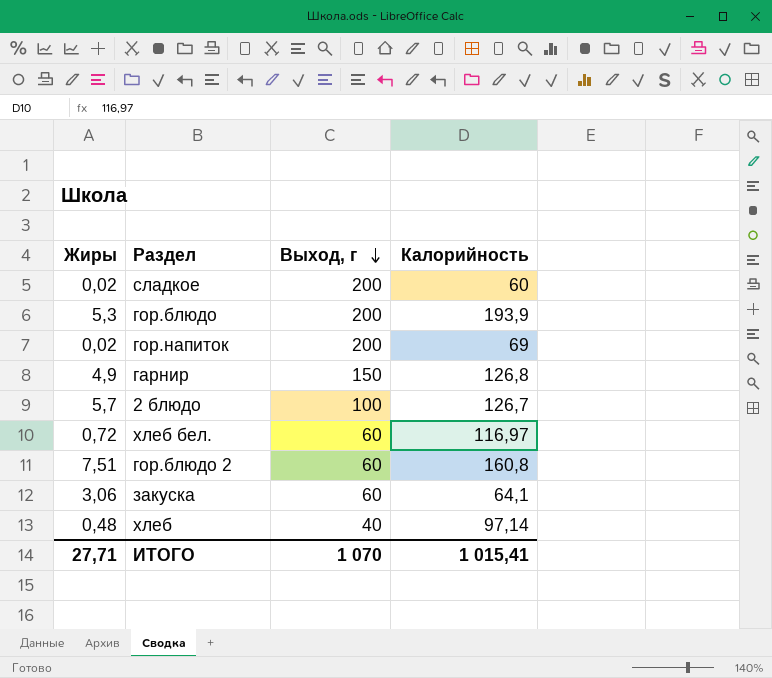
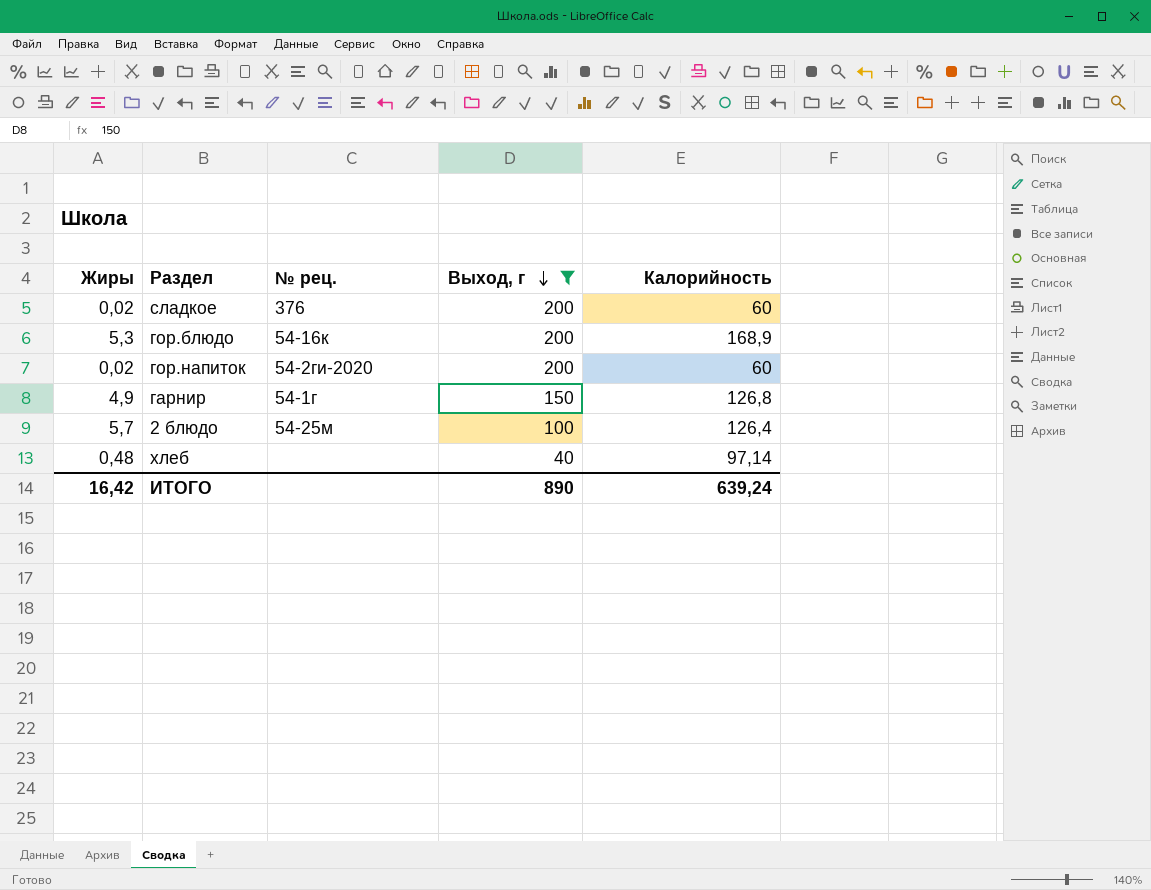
filter: none -> Выход, г != 60
column № рец. | position: none -> 3
гор.блюдо | Калорийность: 193,9 -> 168,9
гор.напиток | Калорийность: 69 -> 60
2 блюдо | Калорийность: 126,7 -> 126,4
ИТОГО | Жиры: 27,71 -> 16,42
ИТОГО | Выход, г: 1 070 -> 890
ИТОГО | Калорийность: 1 015,41 -> 639,24

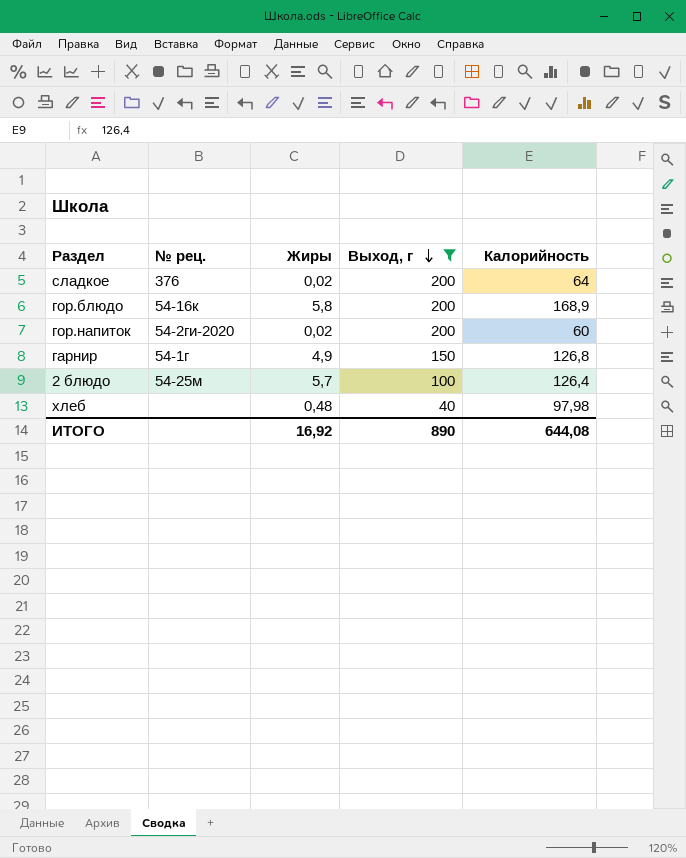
column Жиры | position: 1 -> 3
сладкое | Калорийность: 60 -> 64
гор.блюдо | Жиры: 5,3 -> 5,8
хлеб | Калорийность: 97,14 -> 97,98
ИТОГО | Жиры: 16,42 -> 16,92
ИТОГО | Калорийность: 639,24 -> 644,08

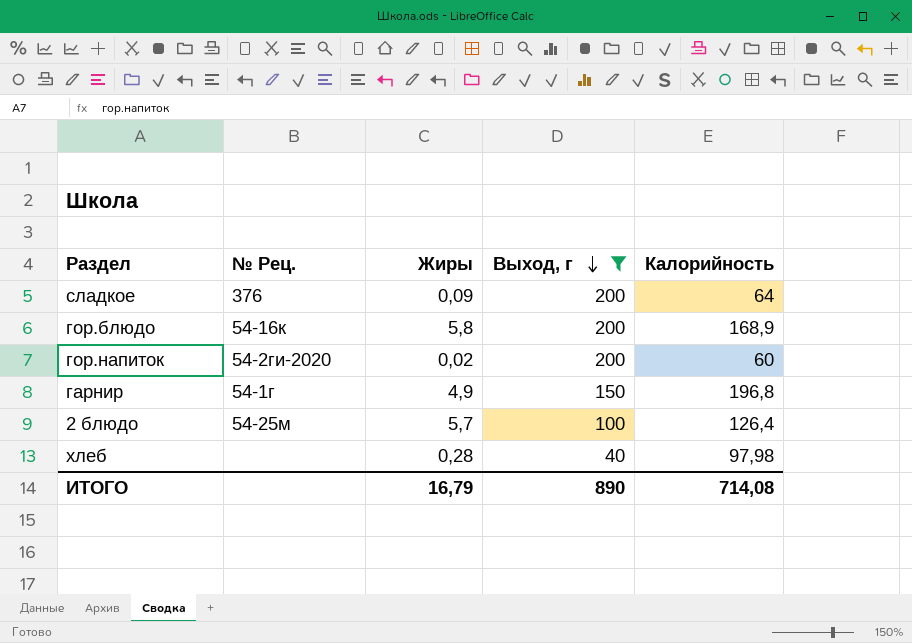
column name: № рец. -> № Рец.
сладкое | Жиры: 0,02 -> 0,09
гарнир | Калорийность: 126,8 -> 196,8
хлеб | Жиры: 0,48 -> 0,28
ИТОГО | Жиры: 16,92 -> 16,79
ИТОГО | Калорийность: 644,08 -> 714,08

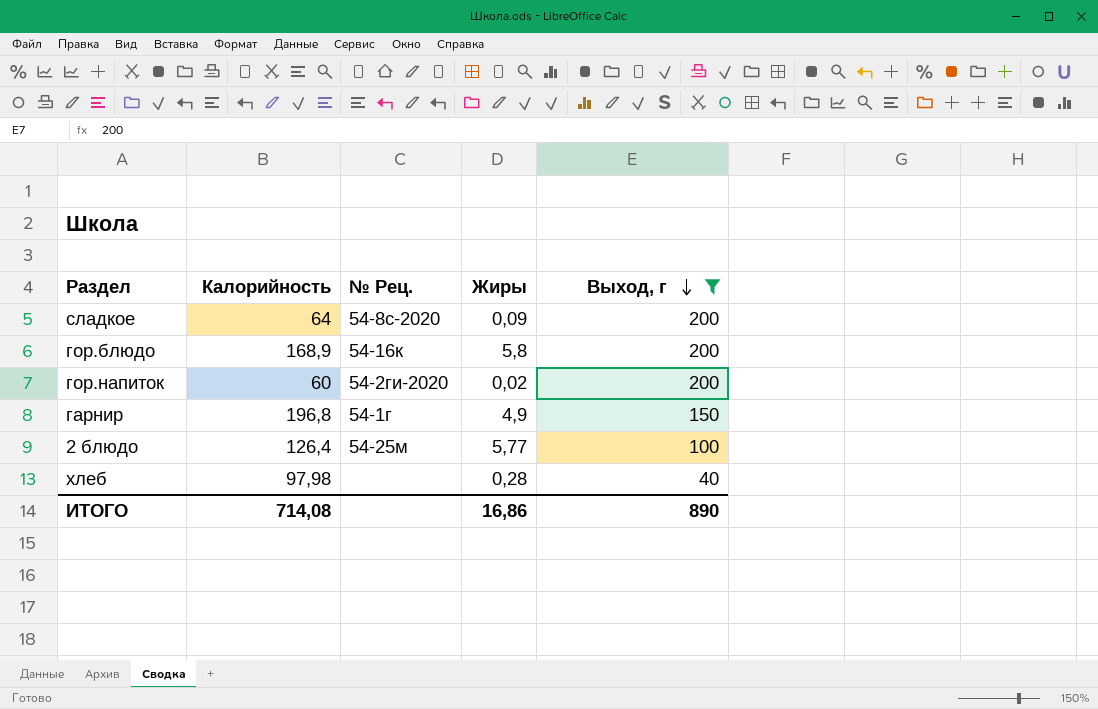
column Калорийность | position: 5 -> 2
сладкое | № Рец.: 376 -> 54-8с-2020
2 блюдо | Жиры: 5,7 -> 5,77
ИТОГО | Жиры: 16,79 -> 16,86

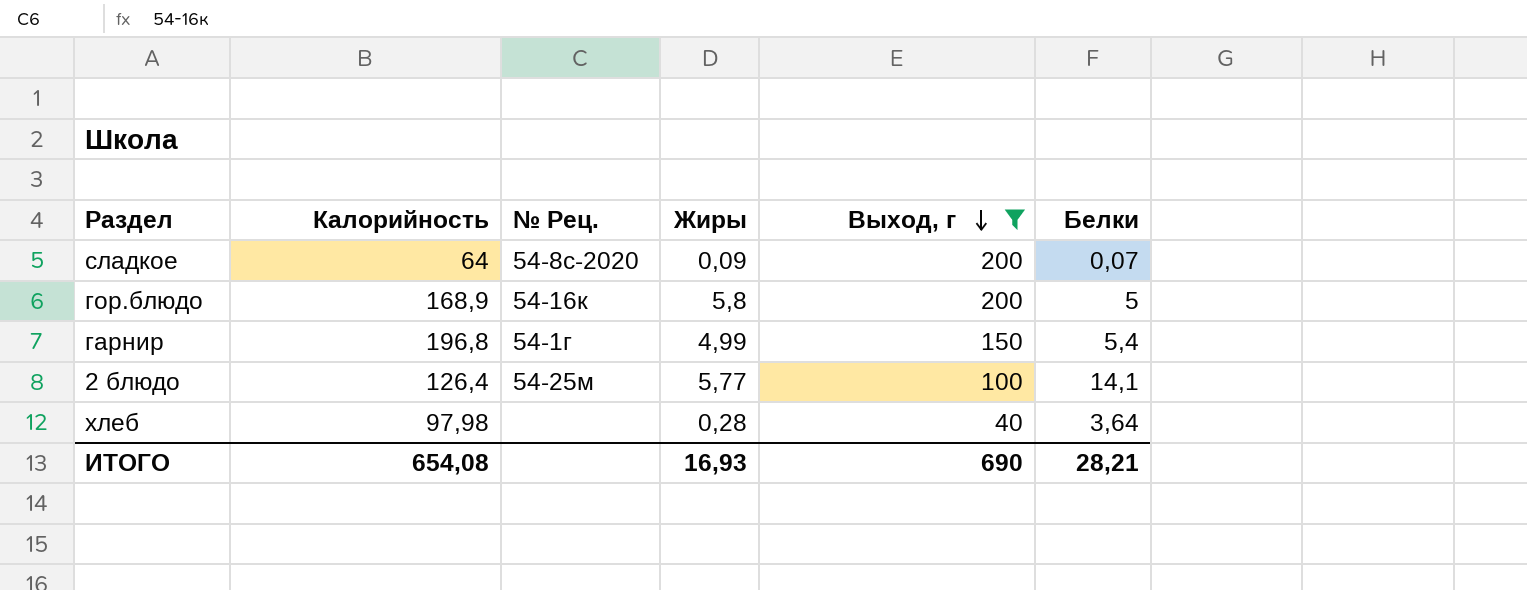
column Белки | position: none -> 6
row гор.напиток: 60 | 54-2ги-2020 | 0,02 | 200 -> none
гарнир | Жиры: 4,9 -> 4,99
ИТОГО | Калорийность: 714,08 -> 654,08
ИТОГО | Жиры: 16,86 -> 16,93
ИТОГО | Выход, г: 890 -> 690

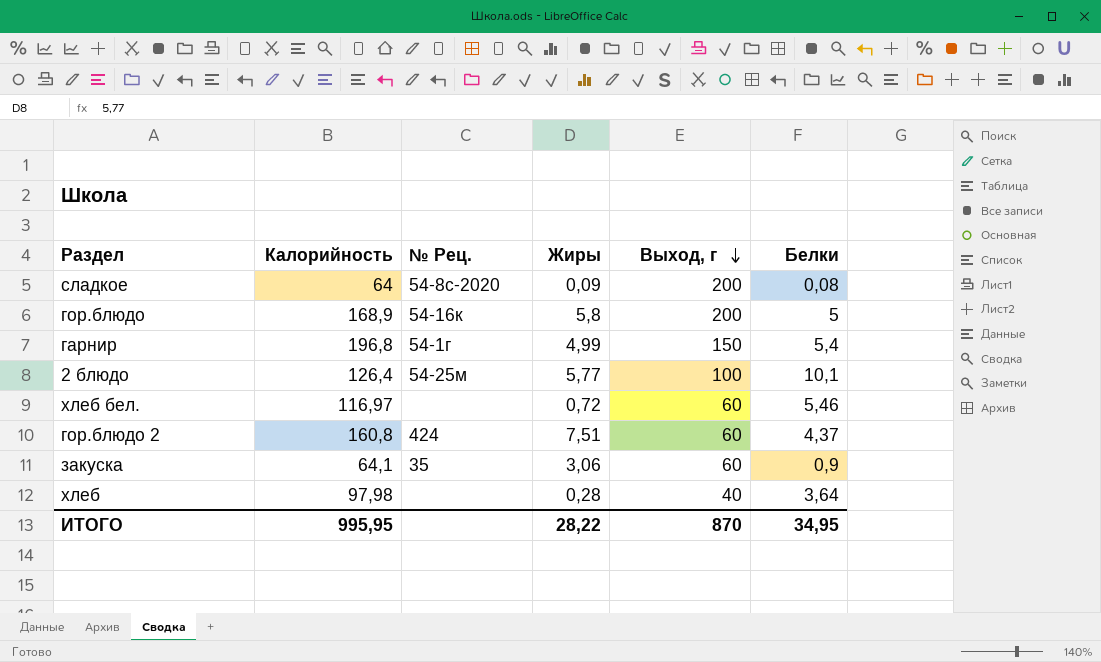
filter: Выход, г != 60 -> none
сладкое | Белки: 0,07 -> 0,08
2 блюдо | Белки: 14,1 -> 10,1
ИТОГО | Калорийность: 654,08 -> 995,95
ИТОГО | Жиры: 16,93 -> 28,22
ИТОГО | Выход, г: 690 -> 870
ИТОГО | Белки: 28,21 -> 34,95

